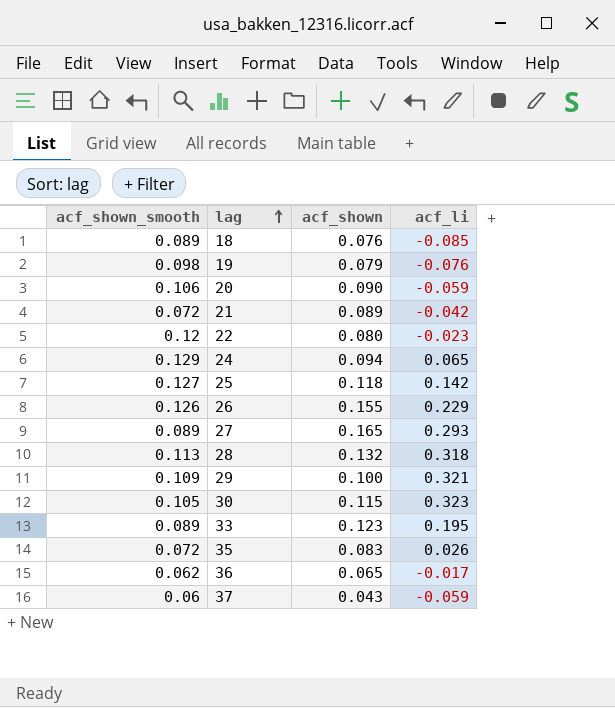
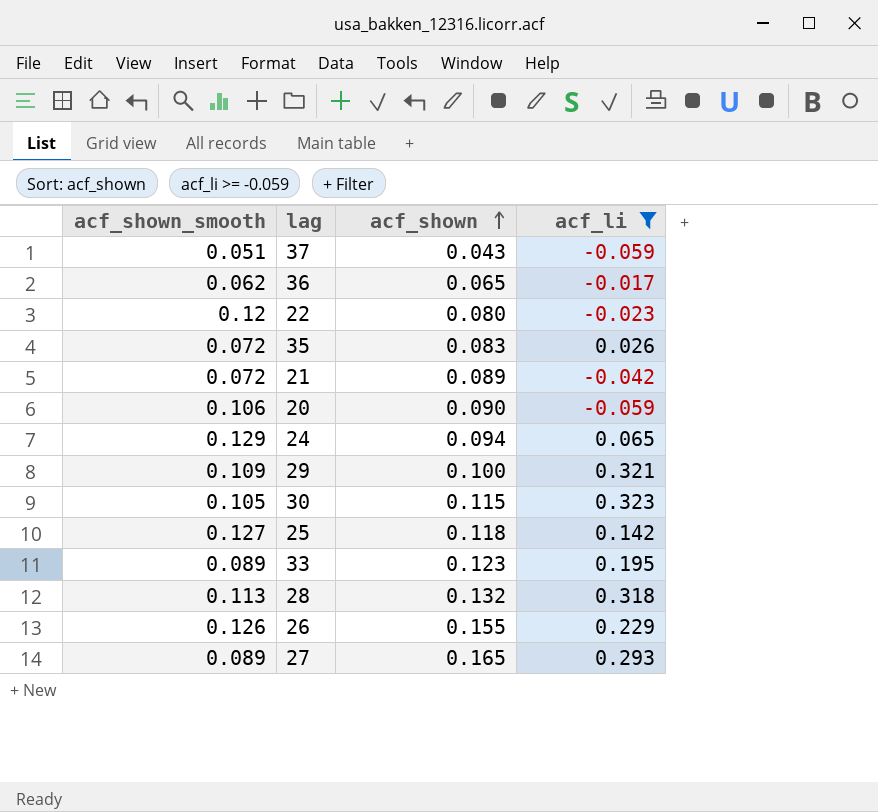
filter: none -> acf_li >= -0.059
row order: lag ascending -> acf_shown ascending
37 | acf_shown_smooth: 0.06 -> 0.051

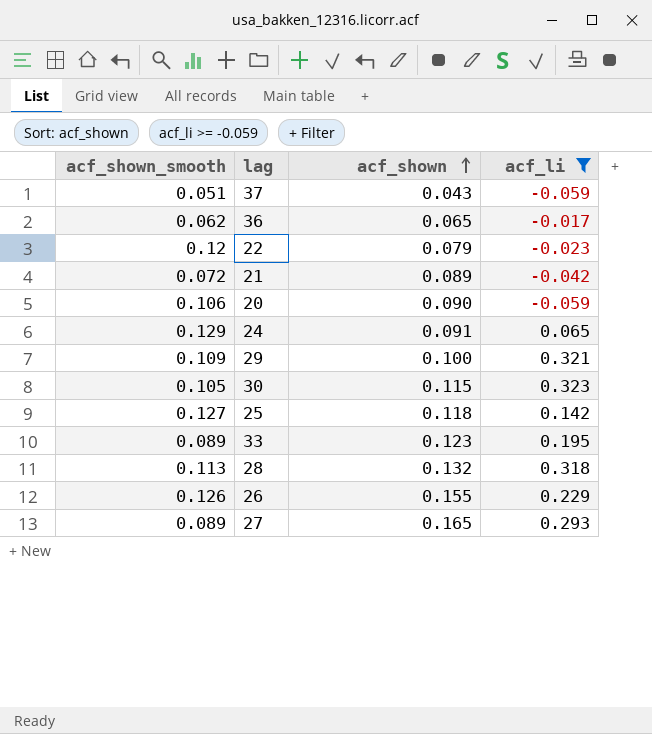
row 35: 0.072 | 0.083 | 0.026 -> none
22 | acf_shown: 0.080 -> 0.079
24 | acf_shown: 0.094 -> 0.091

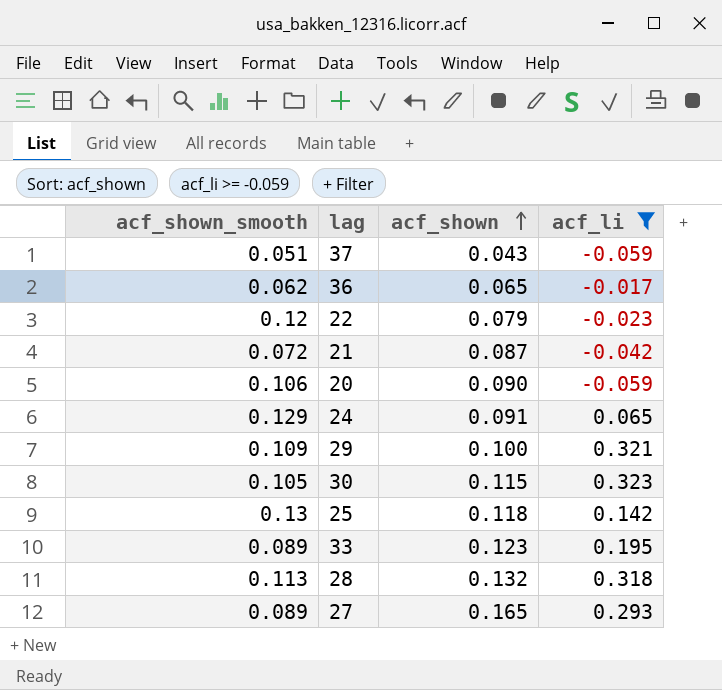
row 26: 0.126 | 0.155 | 0.229 -> none
21 | acf_shown: 0.089 -> 0.087
25 | acf_shown_smooth: 0.127 -> 0.13

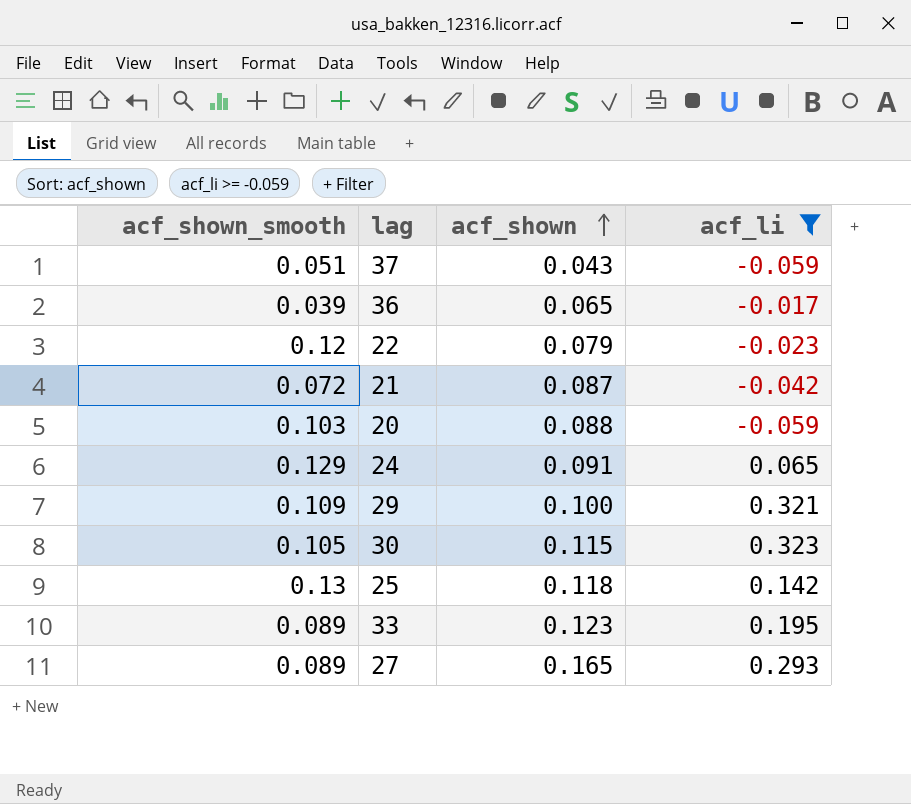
row 28: 0.113 | 0.132 | 0.318 -> none
36 | acf_shown_smooth: 0.062 -> 0.039
20 | acf_shown_smooth: 0.106 -> 0.103
20 | acf_shown: 0.090 -> 0.088

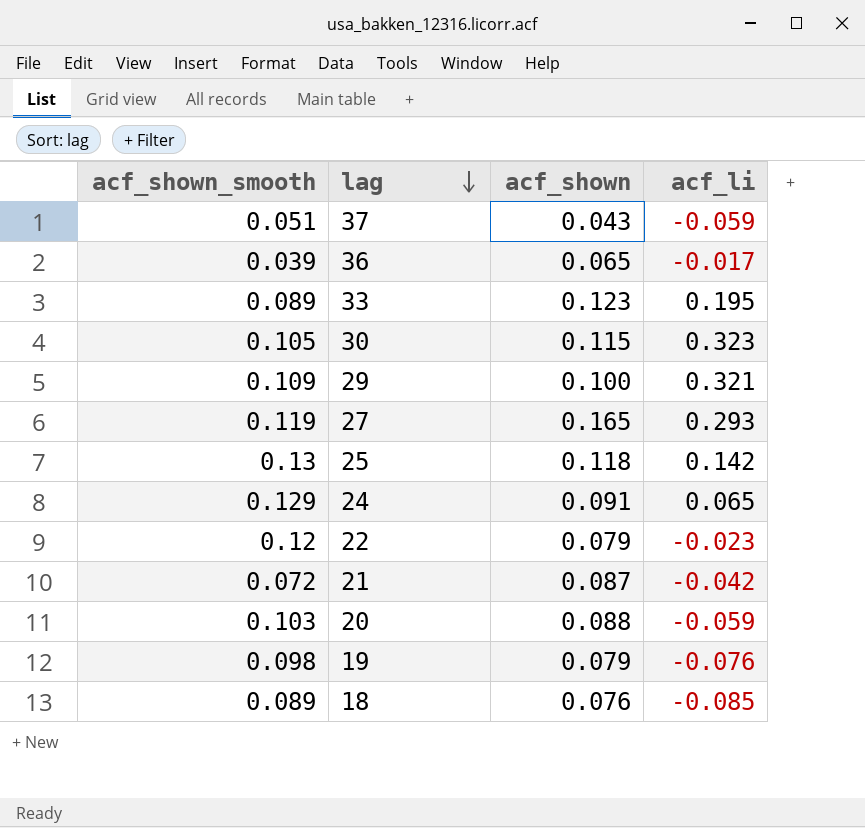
filter: acf_li >= -0.059 -> none
row order: acf_shown ascending -> lag descending
27 | acf_shown_smooth: 0.089 -> 0.119

